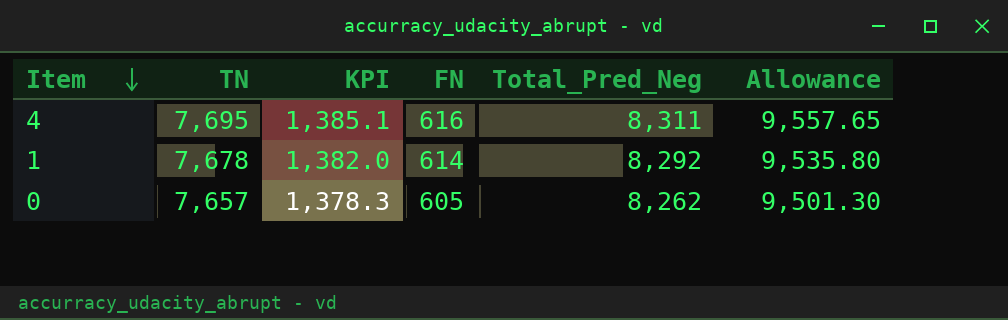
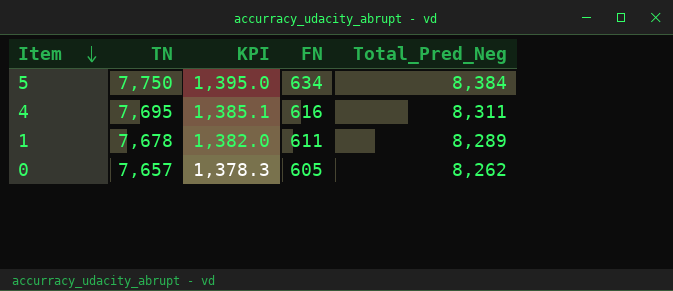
column Allowance | formula: [Total_Pred_Neg] * 1.15 -> none
row 5: none -> 7,750 | 1,395.0 | 634 | 8,384
1 | FN: 614 -> 611
1 | Total_Pred_Neg: 8,292 -> 8,289

